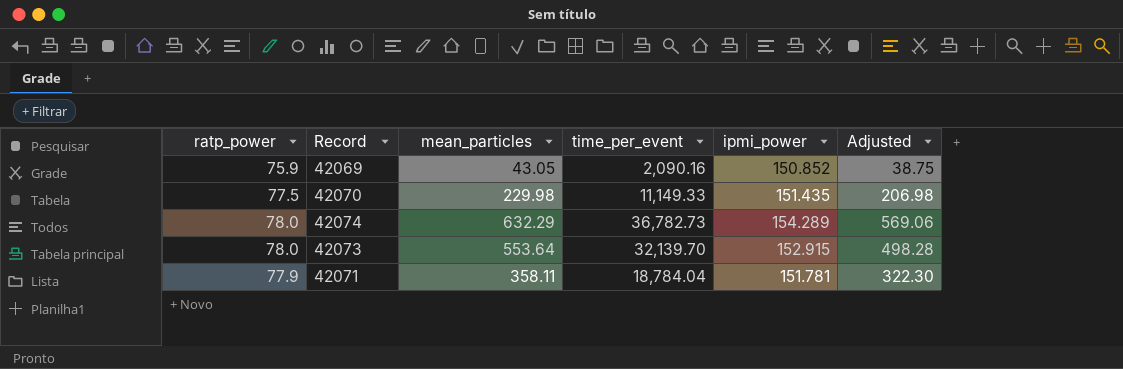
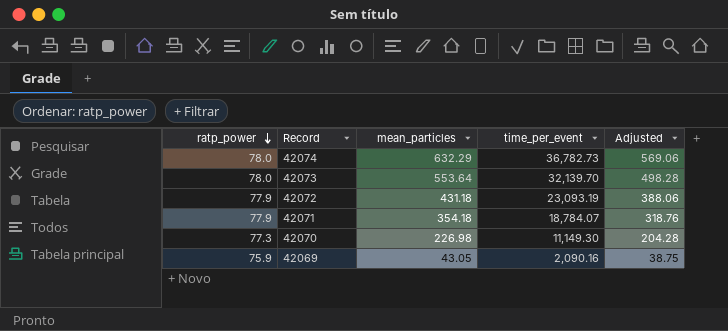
row order: none -> ratp_power descending
column ipmi_power | position: 5 -> none
row 42072: none -> 77.9 | 431.18 | 23,093.19 | 388.06
42071 | mean_particles: 358.11 -> 354.18
42071 | time_per_event: 18,784.04 -> 18,784.07
42071 | Adjusted: 322.30 -> 318.76
42070 | ratp_power: 77.5 -> 77.3
42070 | mean_particles: 229.98 -> 226.98
42070 | time_per_event: 11,149.33 -> 11,149.30
42070 | Adjusted: 206.98 -> 204.28

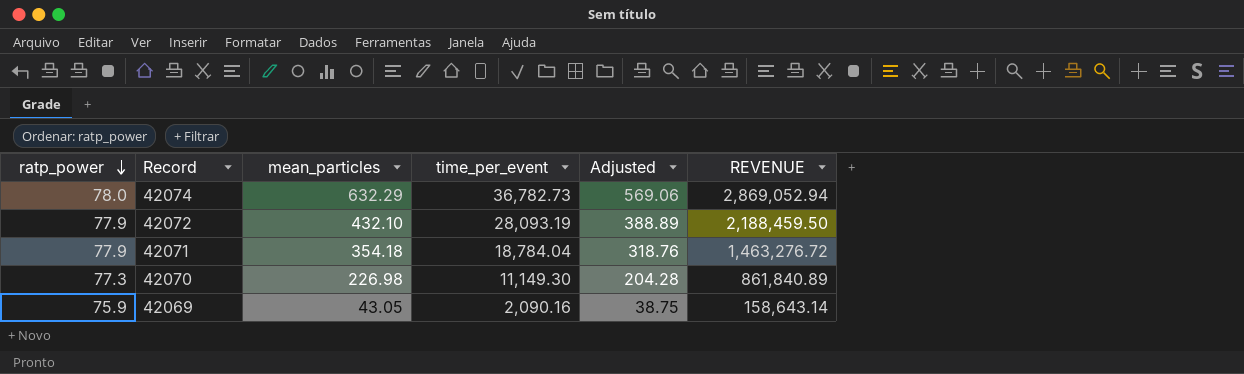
column REVENUE | formula: none -> [ratp_power] * [time_per_event]
row 42073: 78.0 | 553.64 | 32,139.70 | 498.28 -> none
42072 | mean_particles: 431.18 -> 432.10
42072 | time_per_event: 23,093.19 -> 28,093.19
42072 | Adjusted: 388.06 -> 388.89
42071 | time_per_event: 18,784.07 -> 18,784.04

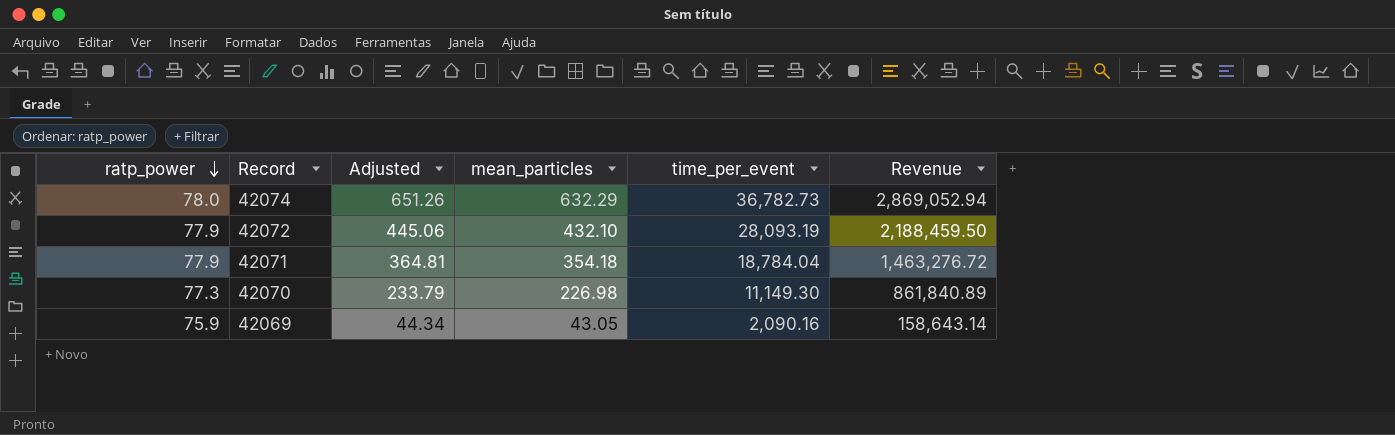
column Adjusted | formula: [mean_particles] * 0.9 -> [mean_particles] * 1.03
column Adjusted | position: 5 -> 3
column name: REVENUE -> Revenue

